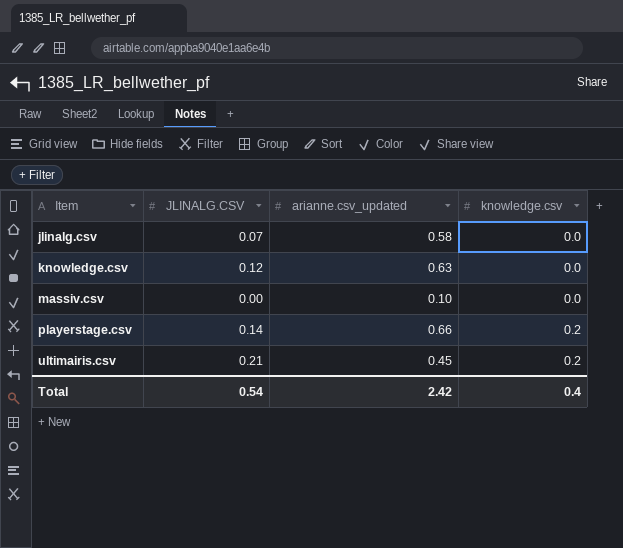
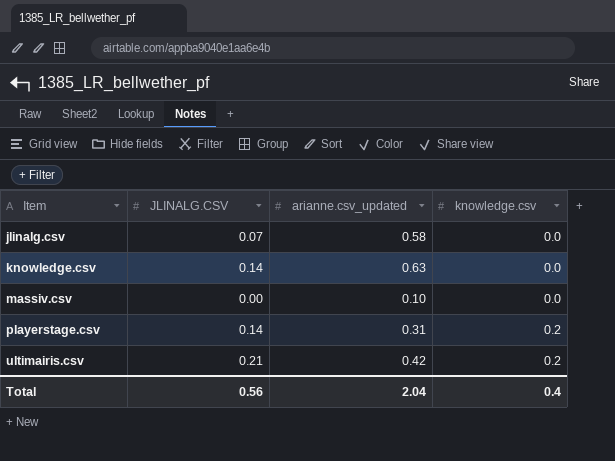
knowledge.csv | JLINALG.CSV: 0.12 -> 0.14
playerstage.csv | arianne.csv_updated: 0.66 -> 0.31
ultimairis.csv | arianne.csv_updated: 0.45 -> 0.42
Total | JLINALG.CSV: 0.54 -> 0.56
Total | arianne.csv_updated: 2.42 -> 2.04

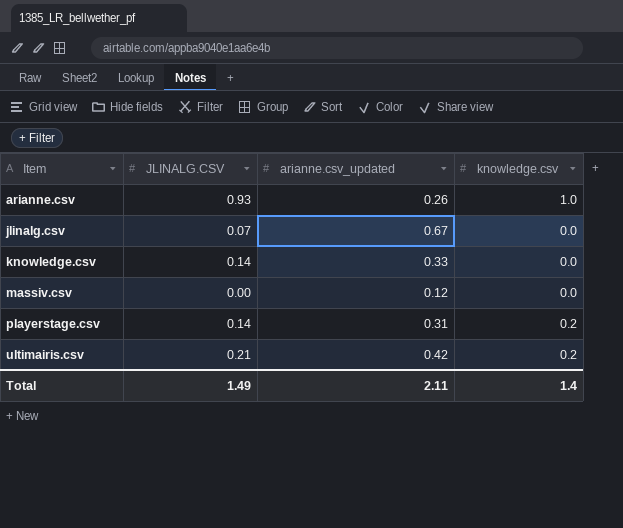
row arianne.csv: none -> 0.93 | 0.26 | 1.0
jlinalg.csv | arianne.csv_updated: 0.58 -> 0.67
knowledge.csv | arianne.csv_updated: 0.63 -> 0.33
massiv.csv | arianne.csv_updated: 0.10 -> 0.12
Total | JLINALG.CSV: 0.56 -> 1.49
Total | arianne.csv_updated: 2.04 -> 2.11
Total | knowledge.csv: 0.4 -> 1.4

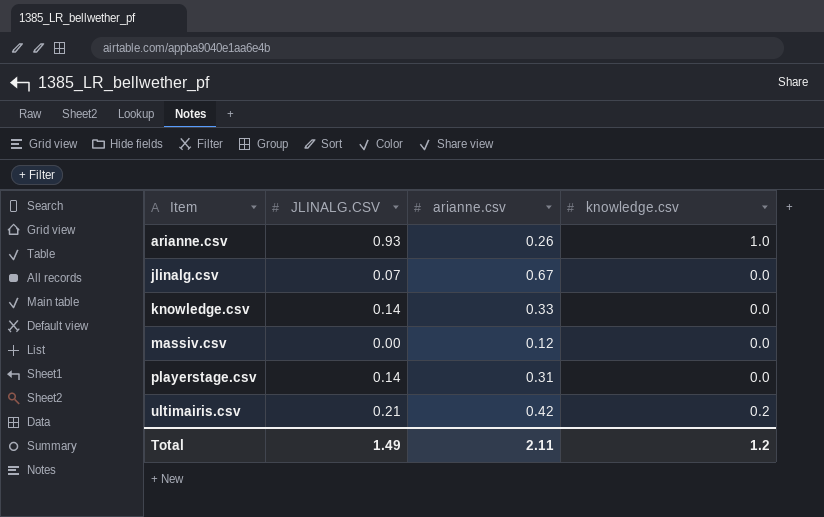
column name: arianne.csv_updated -> arianne.csv
playerstage.csv | knowledge.csv: 0.2 -> 0.0
Total | knowledge.csv: 1.4 -> 1.2

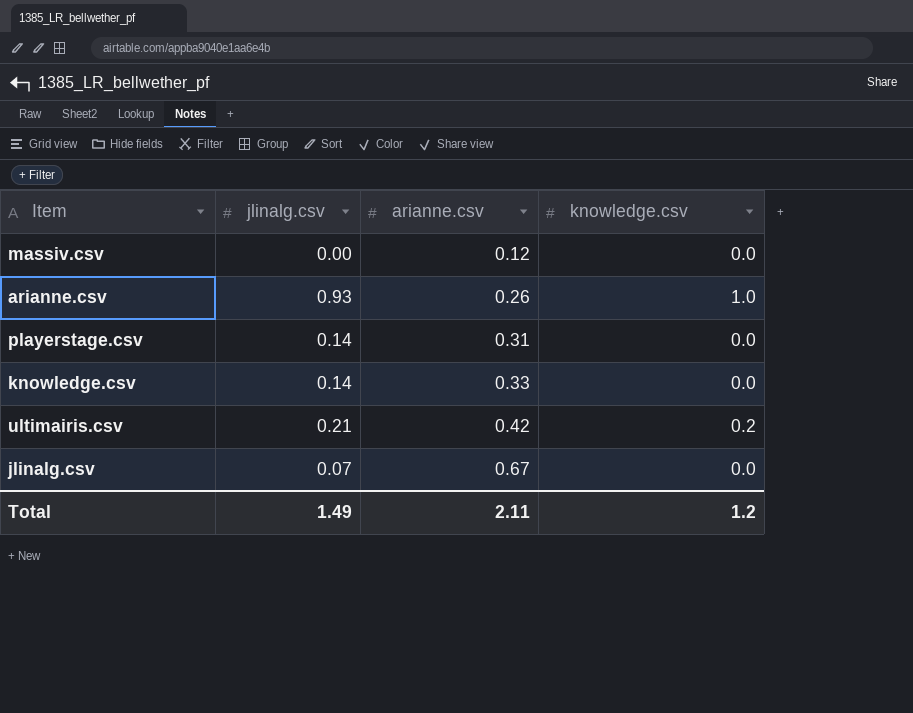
row order: Item ascending -> arianne.csv ascending
column name: JLINALG.CSV -> jlinalg.csv

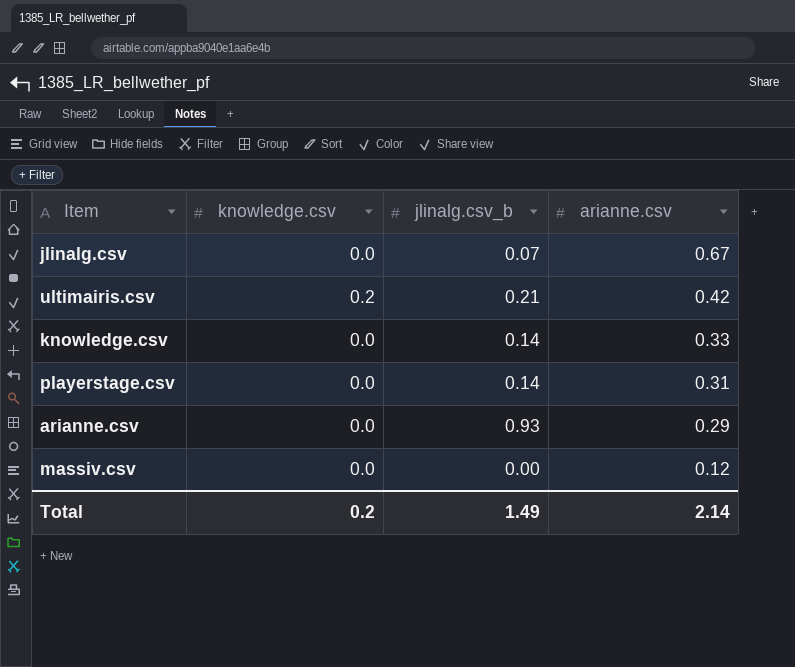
row order: arianne.csv ascending -> arianne.csv descending
column knowledge.csv | position: 4 -> 2
column name: jlinalg.csv -> jlinalg.csv_b
arianne.csv | knowledge.csv: 1.0 -> 0.0
arianne.csv | arianne.csv: 0.26 -> 0.29
Total | knowledge.csv: 1.2 -> 0.2
Total | arianne.csv: 2.11 -> 2.14

